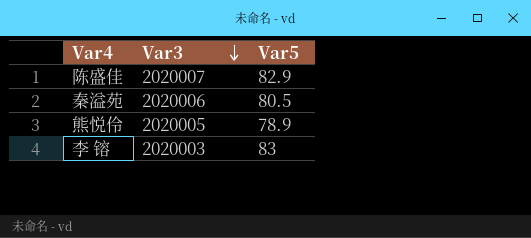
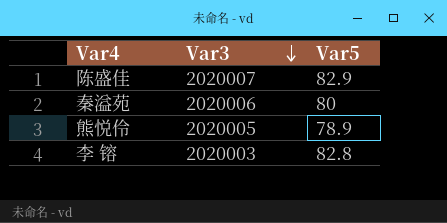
秦溢苑 | Var5: 80.5 -> 80
李 镕 | Var5: 83 -> 82.8

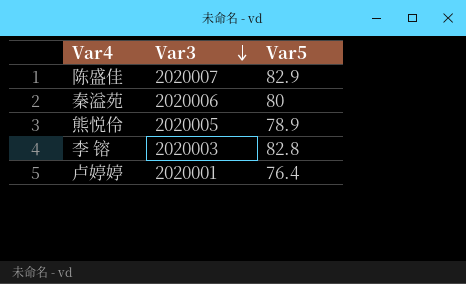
row 卢婷婷: none -> 2020001 | 76.4

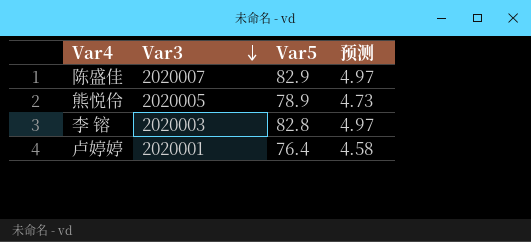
column 预测 | formula: none -> [Var5] * 0.06
row 秦溢苑: 2020006 | 80 -> none

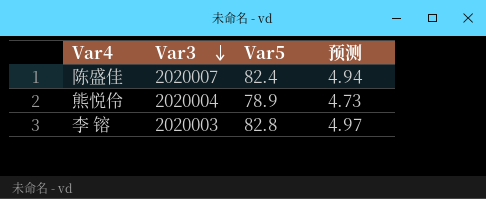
row 卢婷婷: 2020001 | 76.4 | 4.58 -> none
陈盛佳 | Var5: 82.9 -> 82.4
陈盛佳 | 预测: 4.97 -> 4.94
熊悦伶 | Var3: 2020005 -> 2020004

